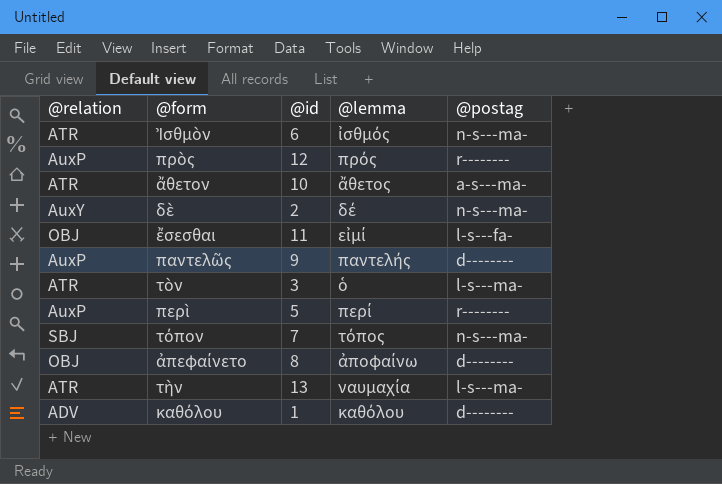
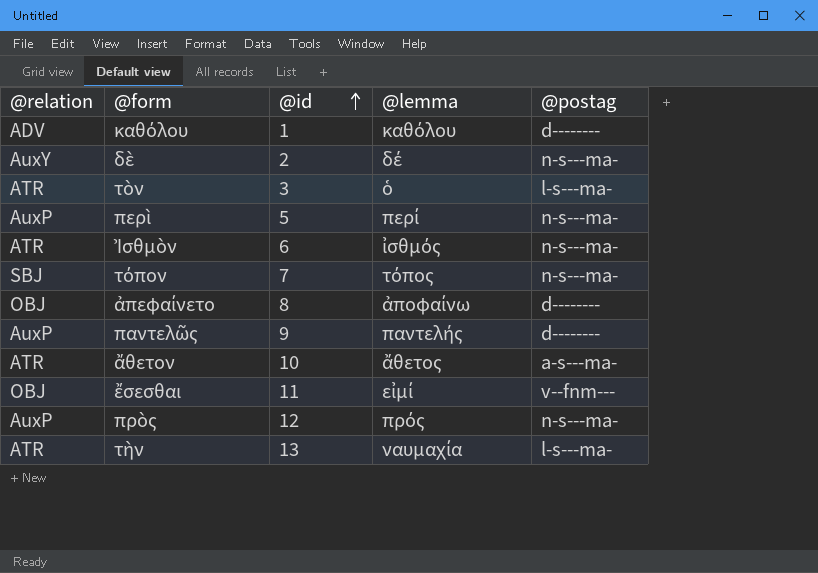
row order: none -> @id ascending
περὶ | @postag: r-------- -> n-s---ma-
ἔσεσθαι | @postag: l-s---fa- -> v--fnm---
πρὸς | @postag: r-------- -> n-s---ma-

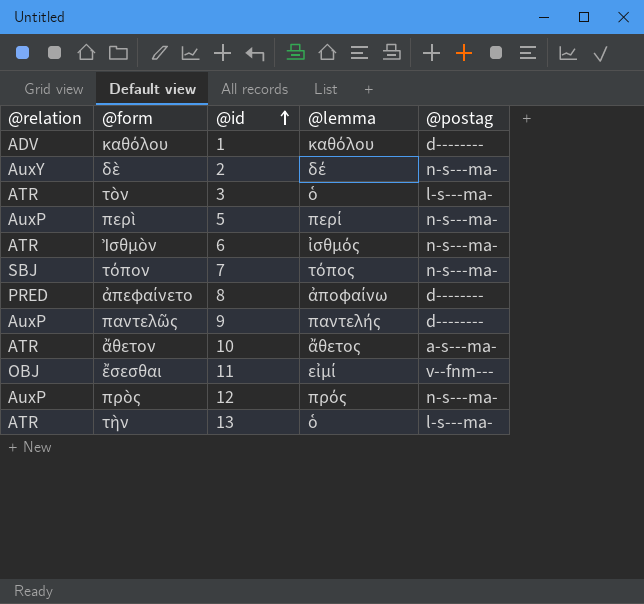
ἀπεφαίνετο | @relation: OBJ -> PRED
τὴν | @lemma: ναυμαχία -> ὁ

